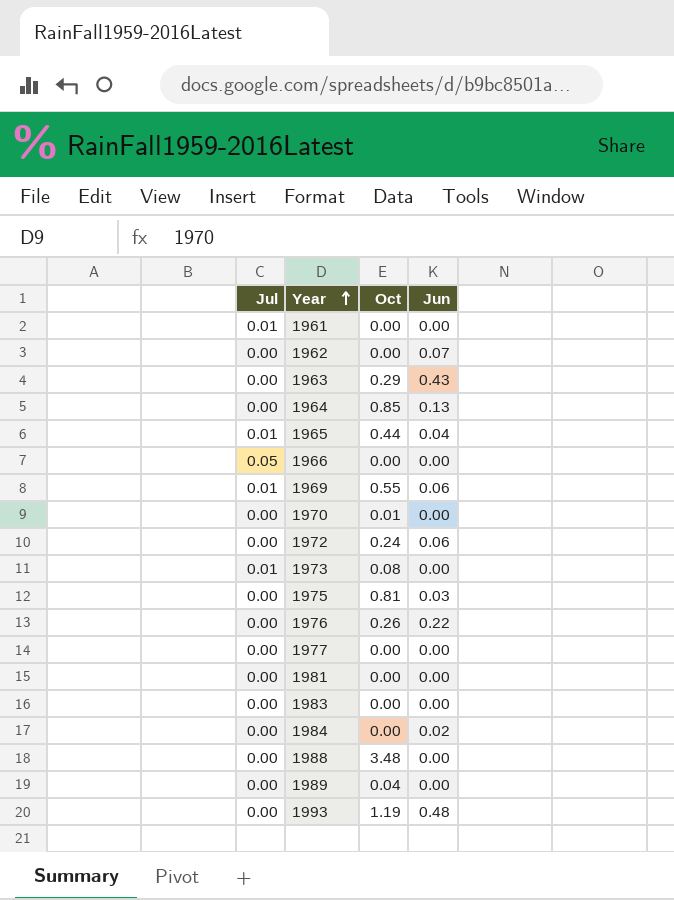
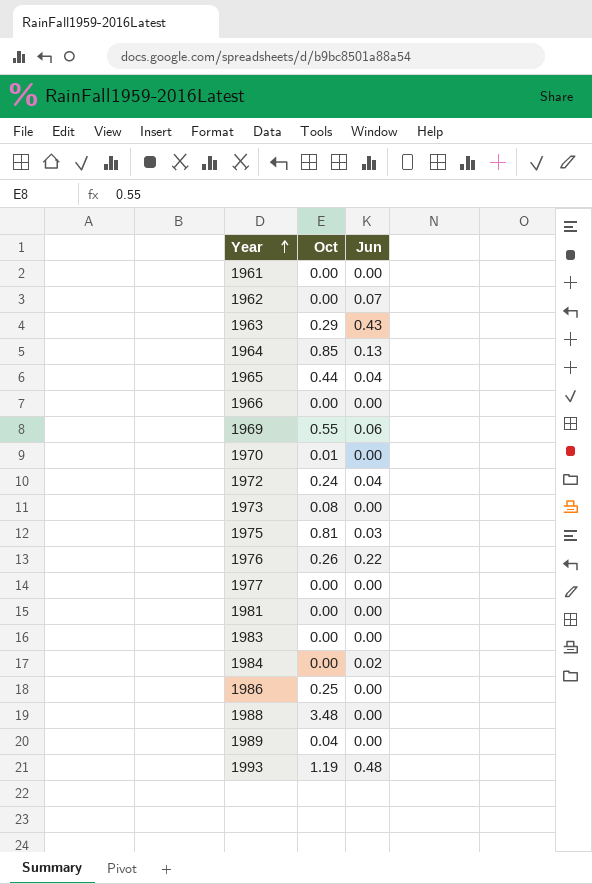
column Jul | position: 1 -> none
1972 | Jun: 0.06 -> 0.04
row 1986: none -> 0.25 | 0.00

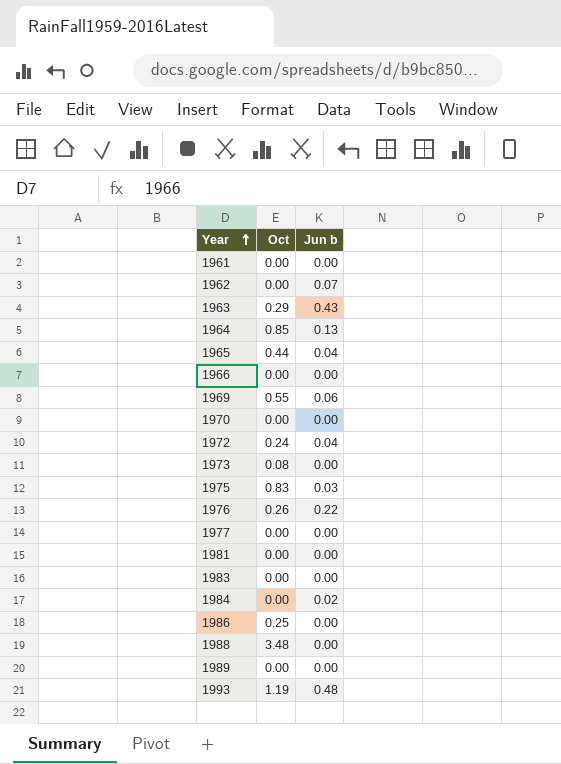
column name: Jun -> Jun b
1970 | Oct: 0.01 -> 0.00
1975 | Oct: 0.81 -> 0.83
1989 | Oct: 0.04 -> 0.00

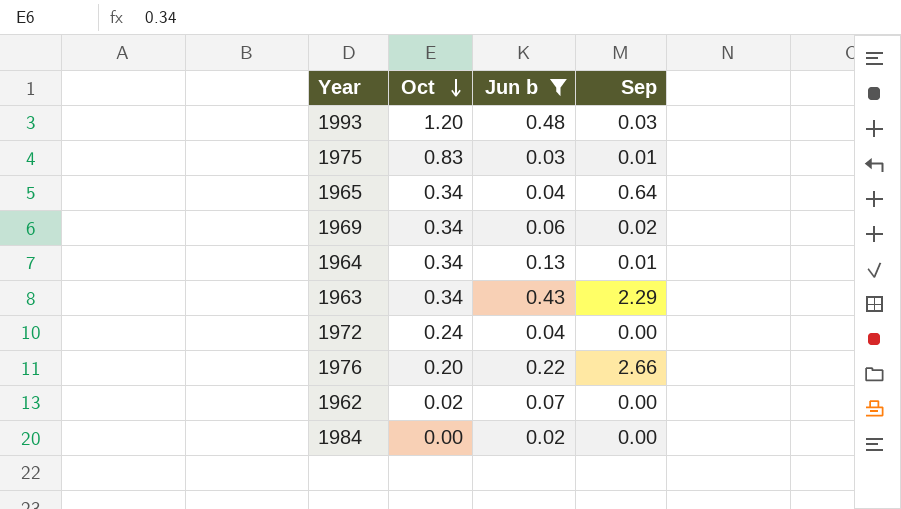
filter: none -> Jun b != 0.00
row order: Year ascending -> Oct descending
column Sep | position: none -> 4
1993 | Oct: 1.19 -> 1.20
1965 | Oct: 0.44 -> 0.34
1969 | Oct: 0.55 -> 0.34
1964 | Oct: 0.85 -> 0.34
1963 | Oct: 0.29 -> 0.34
1976 | Oct: 0.26 -> 0.20
1962 | Oct: 0.00 -> 0.02

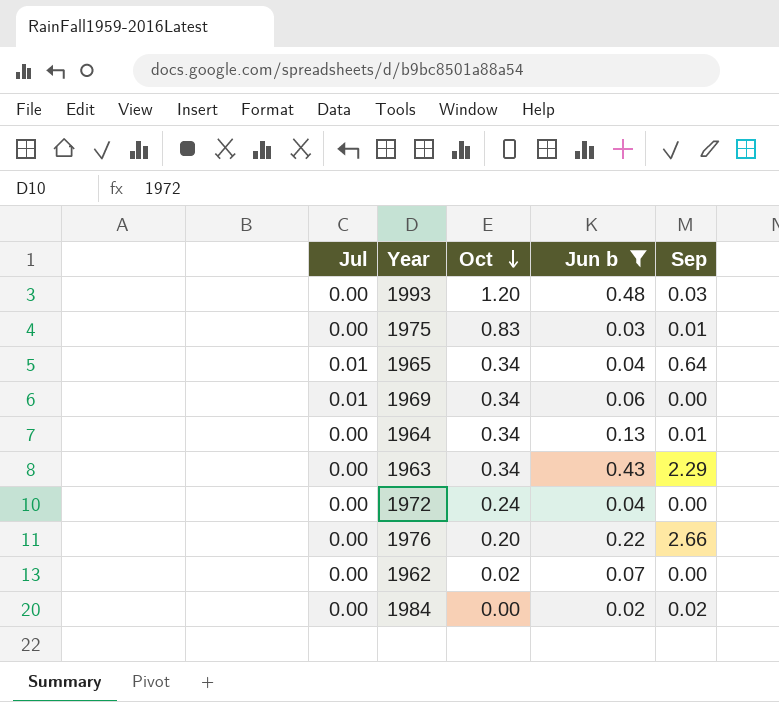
column Jul | position: none -> 1
1969 | Sep: 0.02 -> 0.00
1984 | Sep: 0.00 -> 0.02

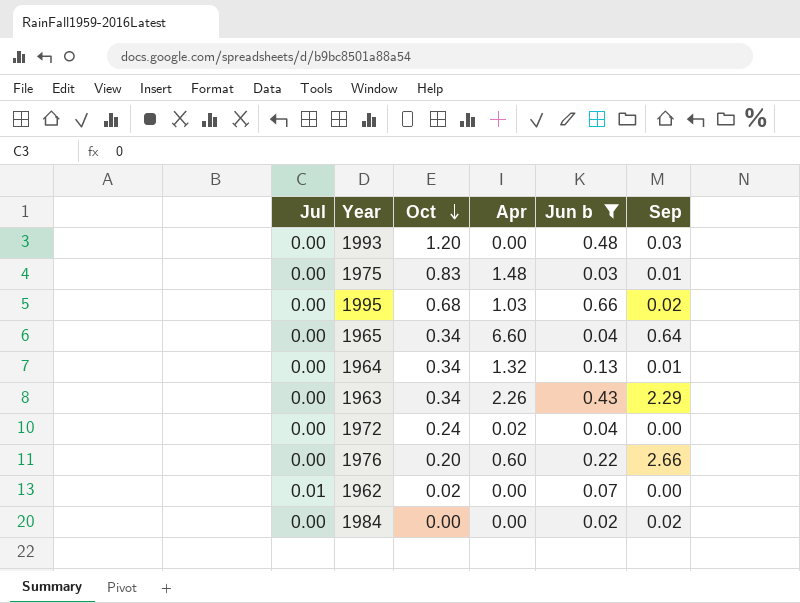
column Apr | position: none -> 4
row 1969: 0.01 | 0.34 | 0.06 | 0.00 -> none
row 1995: none -> 0.00 | 0.68 | 1.03 | 0.66 | 0.02
1965 | Jul: 0.01 -> 0.00
1962 | Jul: 0.00 -> 0.01

